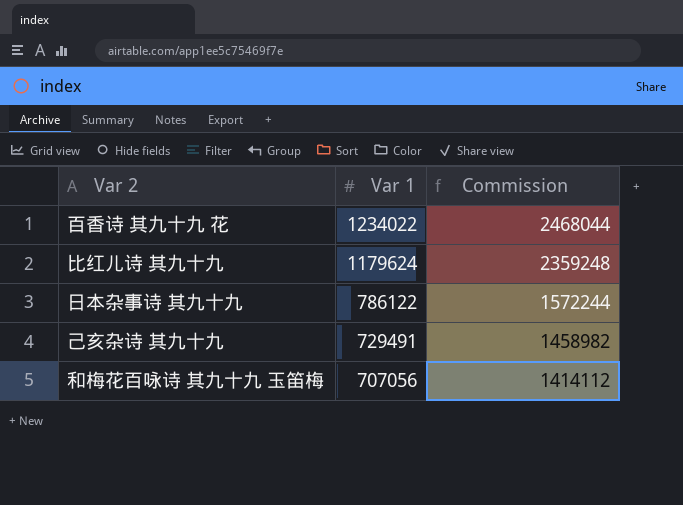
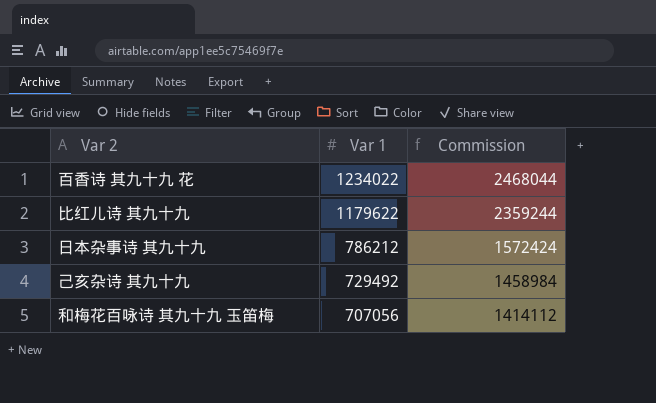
比红儿诗 其九十九 | Var 1: 1179624 -> 1179622
比红儿诗 其九十九 | Commission: 2359248 -> 2359244
日本杂事诗 其九十九 | Var 1: 786122 -> 786212
日本杂事诗 其九十九 | Commission: 1572244 -> 1572424
己亥杂诗 其九十九 | Var 1: 729491 -> 729492
己亥杂诗 其九十九 | Commission: 1458982 -> 1458984

